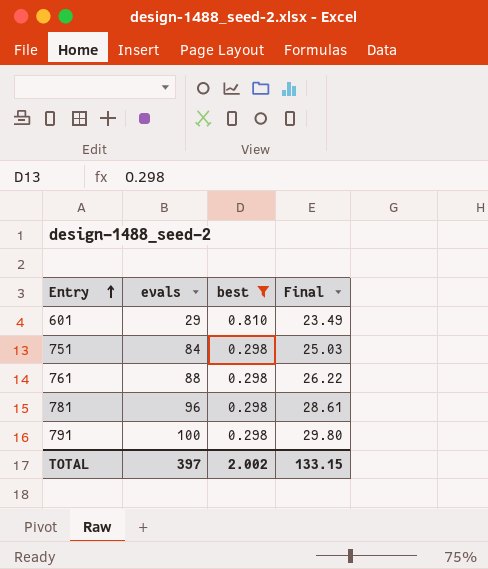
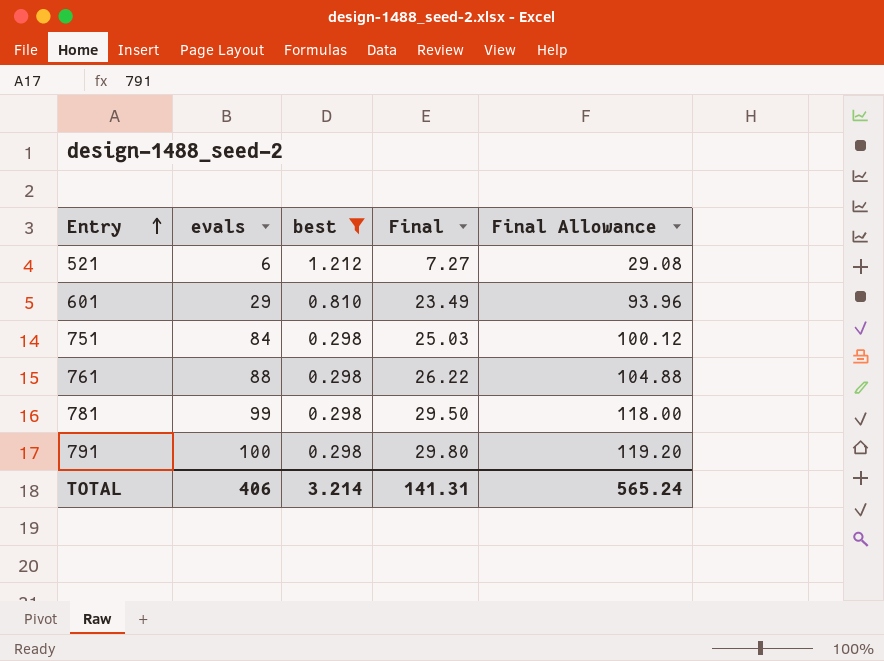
column Final Allowance | formula: none -> [Final] * 4
row 521: none -> 6 | 1.212 | 7.27 | 29.08
781 | evals: 96 -> 99
781 | Final: 28.61 -> 29.50
TOTAL | evals: 397 -> 406
TOTAL | best: 2.002 -> 3.214
TOTAL | Final: 133.15 -> 141.31

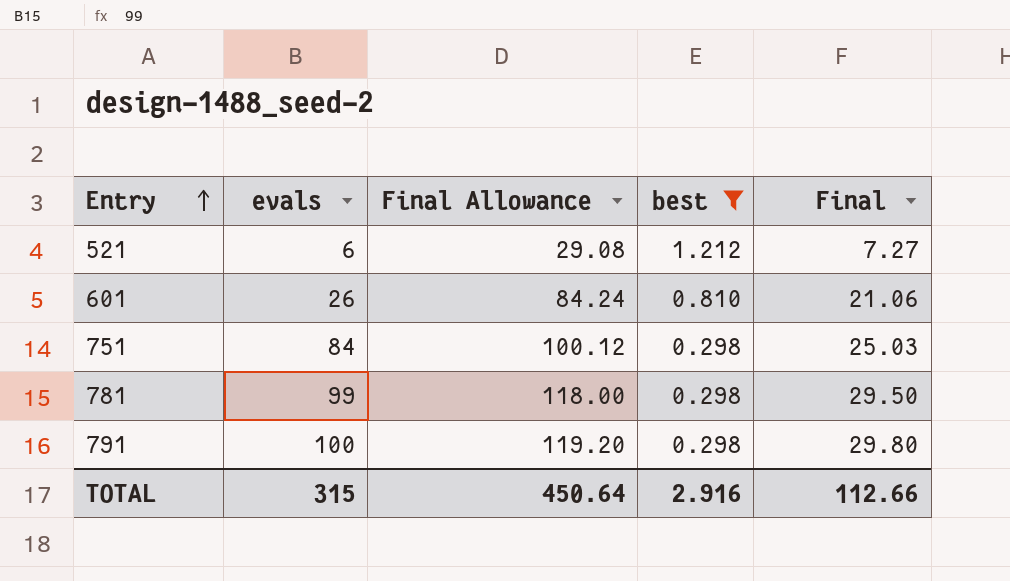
column Final Allowance | position: 5 -> 3
row 761: 88 | 0.298 | 26.22 | 104.88 -> none
601 | evals: 29 -> 26
601 | Final Allowance: 93.96 -> 84.24
601 | Final: 23.49 -> 21.06
TOTAL | evals: 406 -> 315
TOTAL | Final Allowance: 565.24 -> 450.64
TOTAL | best: 3.214 -> 2.916
TOTAL | Final: 141.31 -> 112.66

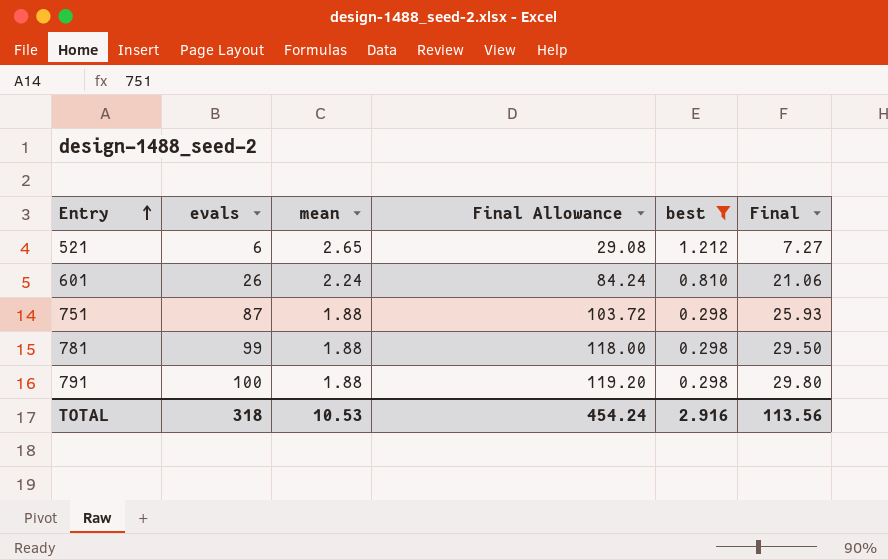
column mean | position: none -> 3
751 | evals: 84 -> 87
751 | Final Allowance: 100.12 -> 103.72
751 | Final: 25.03 -> 25.93
TOTAL | evals: 315 -> 318
TOTAL | Final Allowance: 450.64 -> 454.24
TOTAL | Final: 112.66 -> 113.56

